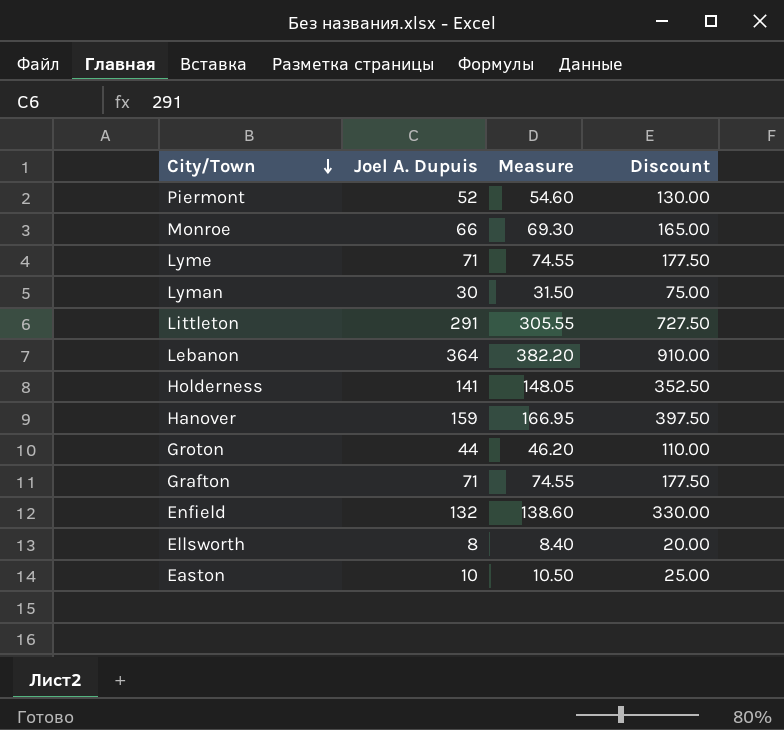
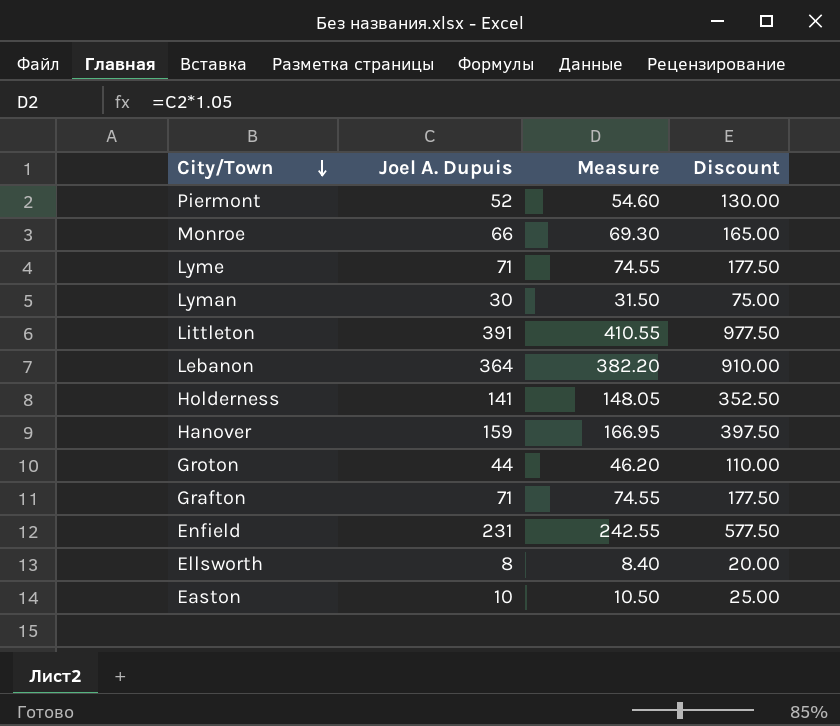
Littleton | Joel A. Dupuis: 291 -> 391
Littleton | Measure: 305.55 -> 410.55
Littleton | Discount: 727.50 -> 977.50
Enfield | Joel A. Dupuis: 132 -> 231
Enfield | Measure: 138.60 -> 242.55
Enfield | Discount: 330.00 -> 577.50

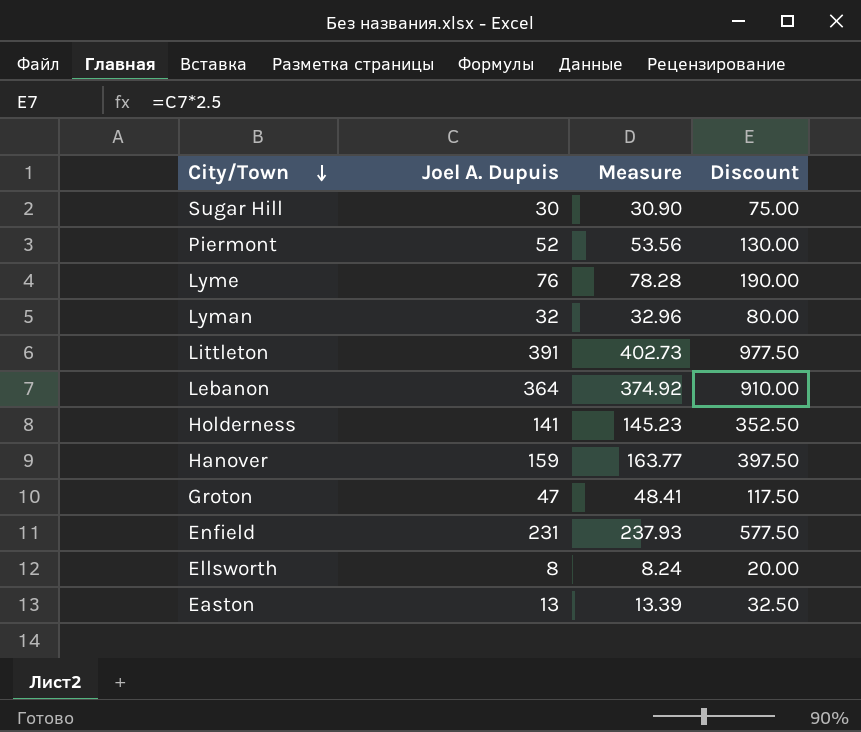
column Measure | formula: [Joel A. Dupuis] * 1.05 -> [Joel A. Dupuis] * 1.03
row Monroe: 66 | 69.30 | 165.00 -> none
row Grafton: 71 | 74.55 | 177.50 -> none
row Sugar Hill: none -> 30 | 30.90 | 75.00
Lyme | Joel A. Dupuis: 71 -> 76
Lyme | Discount: 177.50 -> 190.00
Lyman | Joel A. Dupuis: 30 -> 32
Lyman | Discount: 75.00 -> 80.00
Groton | Joel A. Dupuis: 44 -> 47
Groton | Discount: 110.00 -> 117.50
Easton | Joel A. Dupuis: 10 -> 13
Easton | Discount: 25.00 -> 32.50

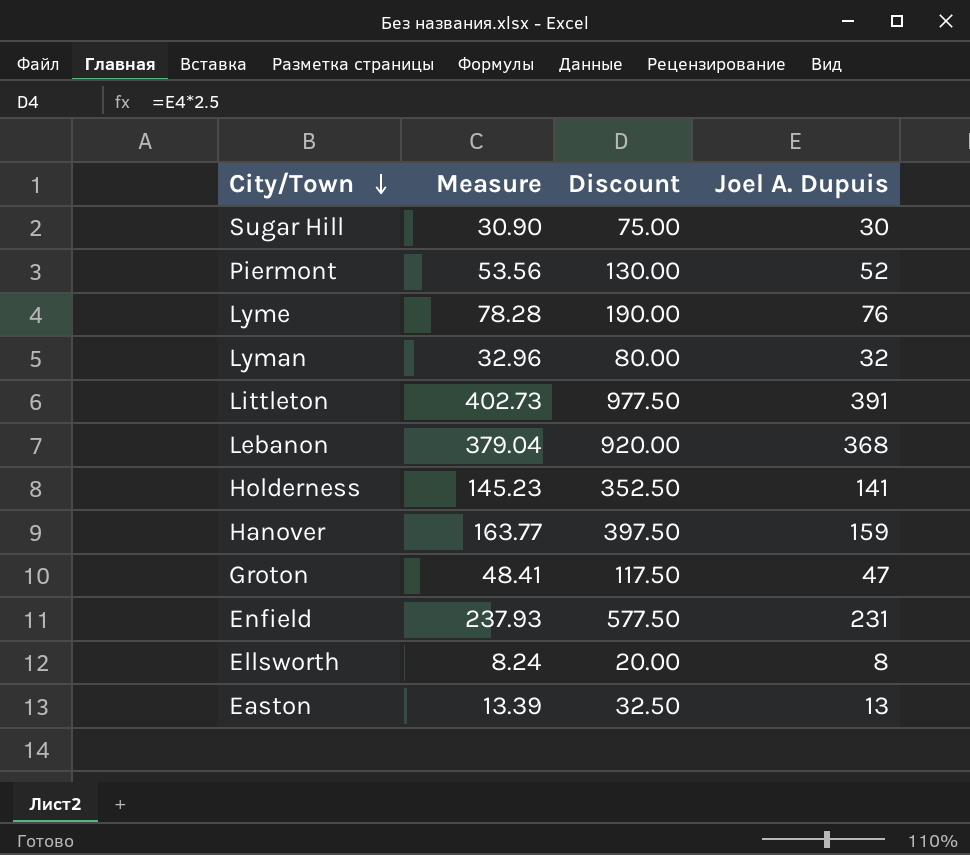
column Joel A. Dupuis | position: 2 -> 4
Lebanon | Measure: 374.92 -> 379.04
Lebanon | Discount: 910.00 -> 920.00
Lebanon | Joel A. Dupuis: 364 -> 368

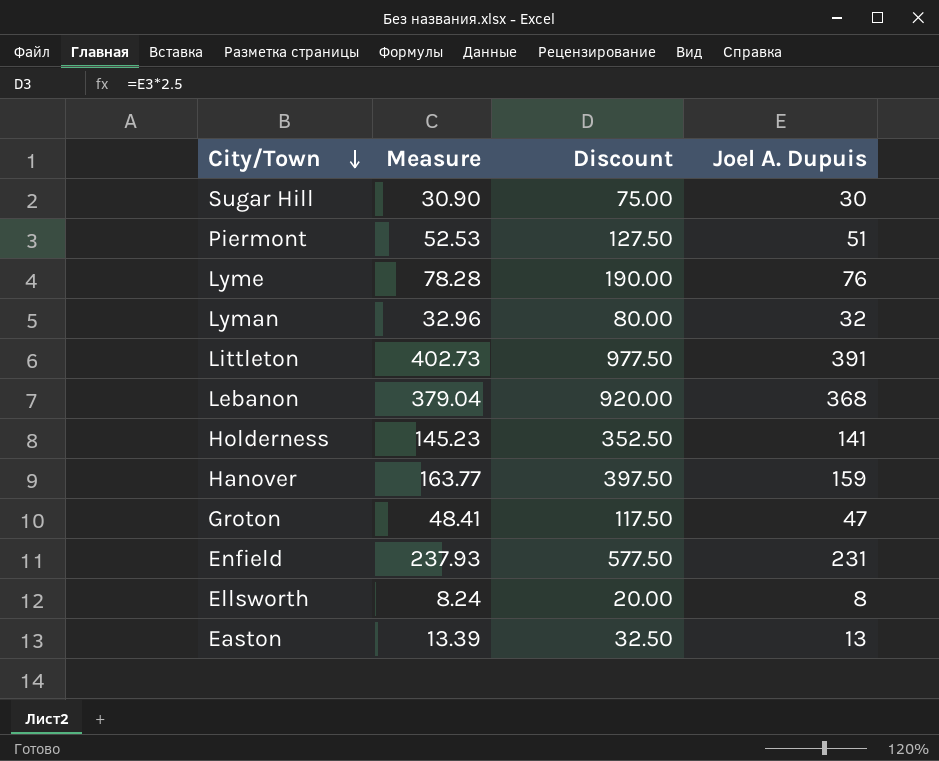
Piermont | Measure: 53.56 -> 52.53
Piermont | Discount: 130.00 -> 127.50
Piermont | Joel A. Dupuis: 52 -> 51

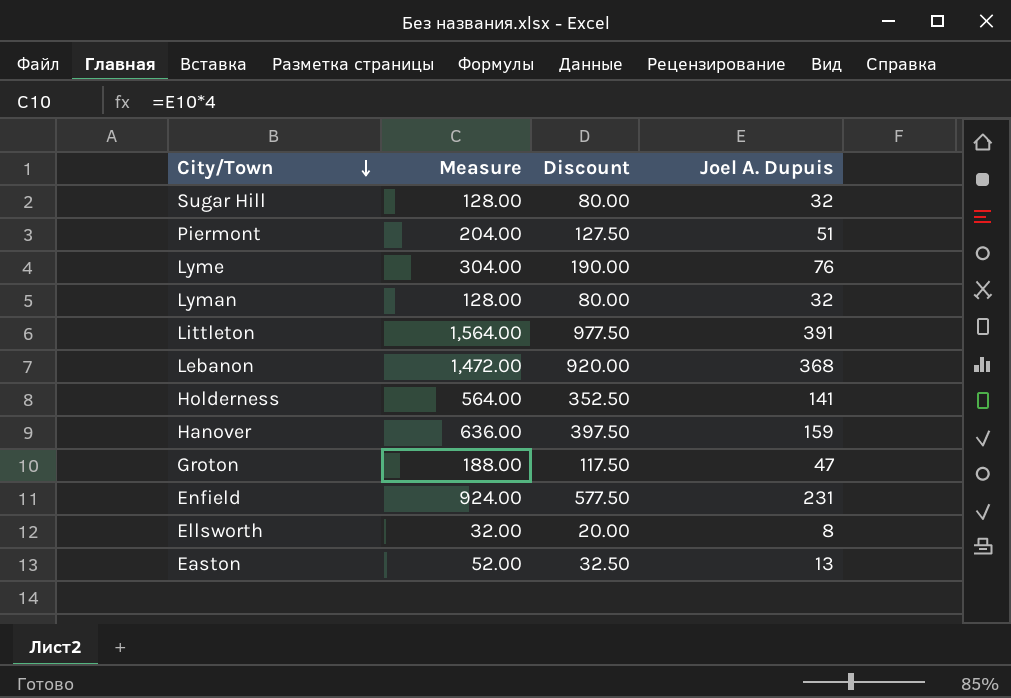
column Measure | formula: [Joel A. Dupuis] * 1.03 -> [Joel A. Dupuis] * 4
Sugar Hill | Discount: 75.00 -> 80.00
Sugar Hill | Joel A. Dupuis: 30 -> 32

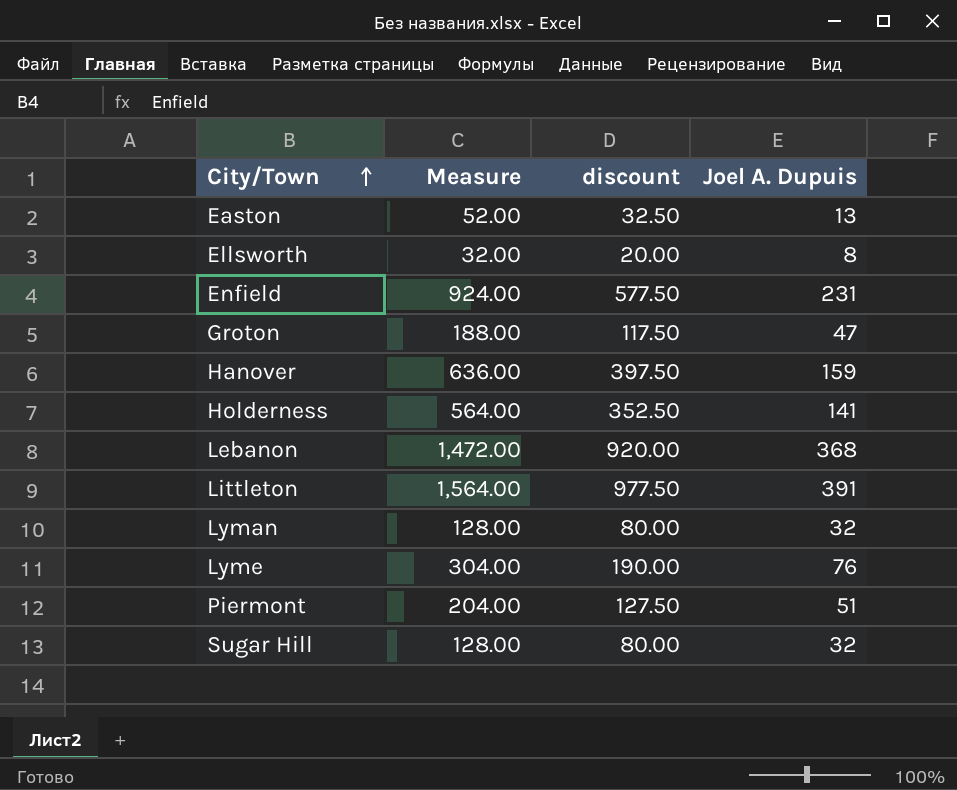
row order: City/Town descending -> City/Town ascending
column name: Discount -> discount

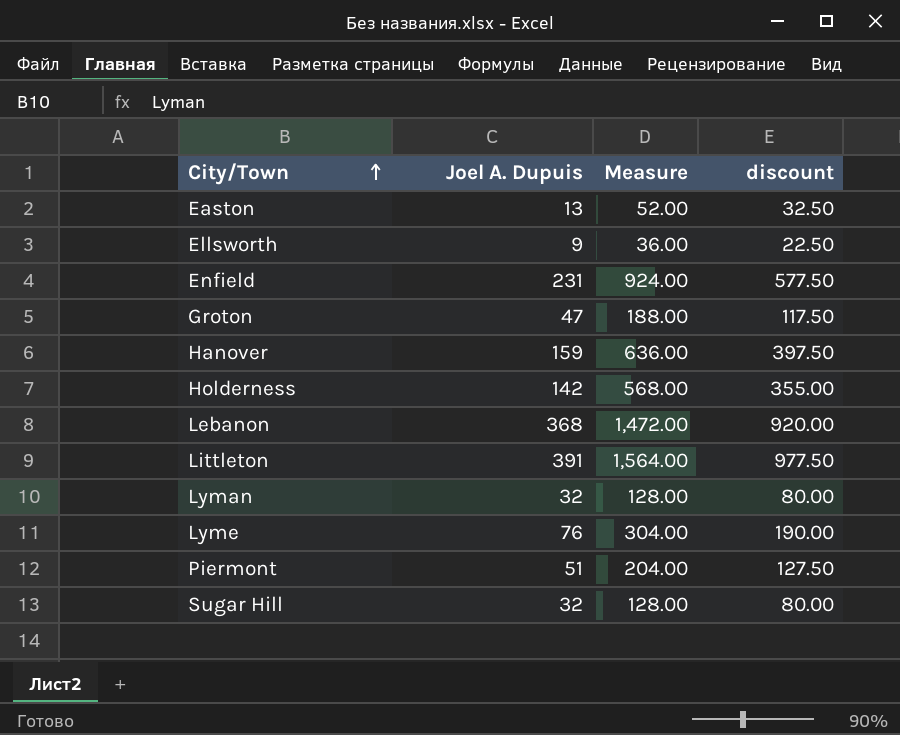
column Joel A. Dupuis | position: 4 -> 2
Ellsworth | Joel A. Dupuis: 8 -> 9
Ellsworth | Measure: 32.00 -> 36.00
Ellsworth | discount: 20.00 -> 22.50
Holderness | Joel A. Dupuis: 141 -> 142
Holderness | Measure: 564.00 -> 568.00
Holderness | discount: 352.50 -> 355.00

